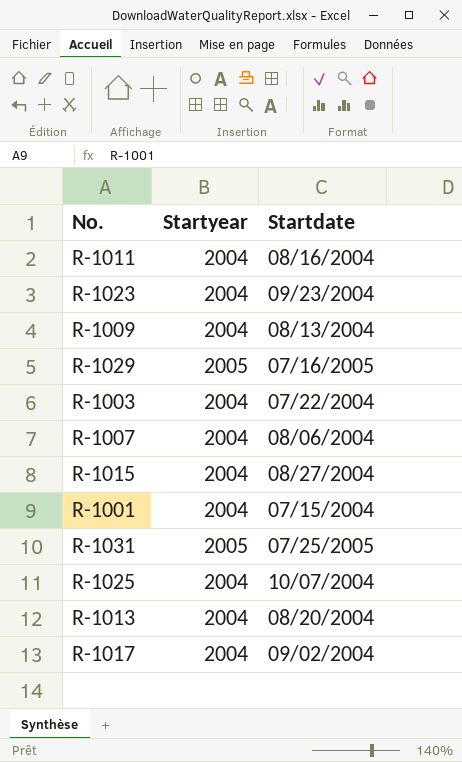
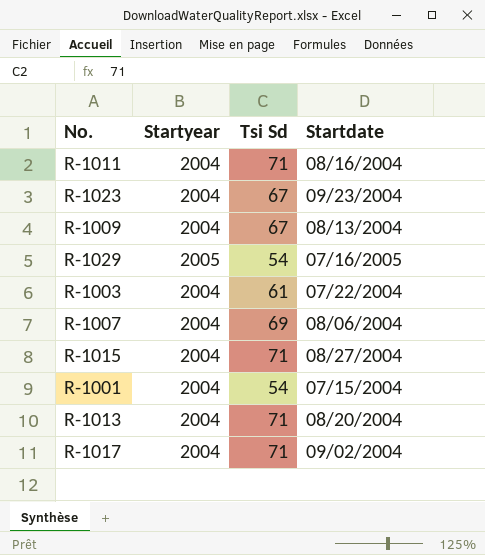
column Tsi Sd | position: none -> 3
row R-1031: 2005 | 07/25/2005 -> none
row R-1025: 2004 | 10/07/2004 -> none

